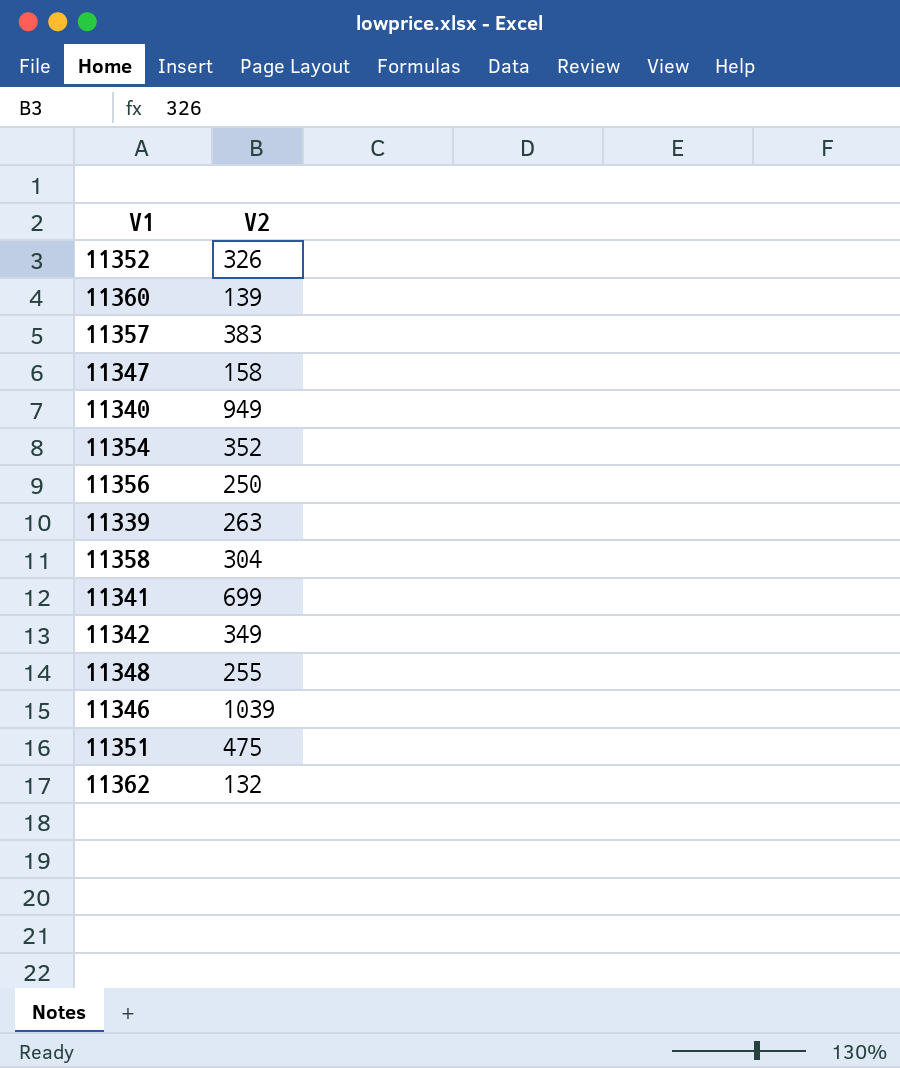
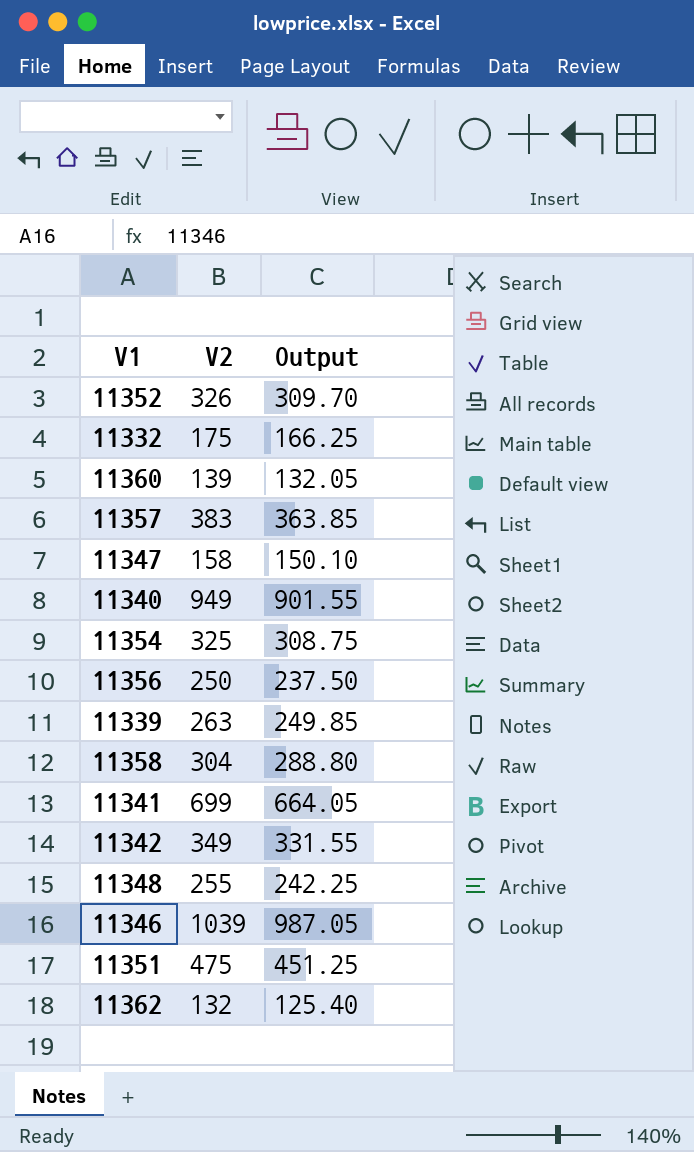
column Output | formula: none -> [V2] * 0.95
row 11332: none -> 175 | 166.25
11354 | V2: 352 -> 325

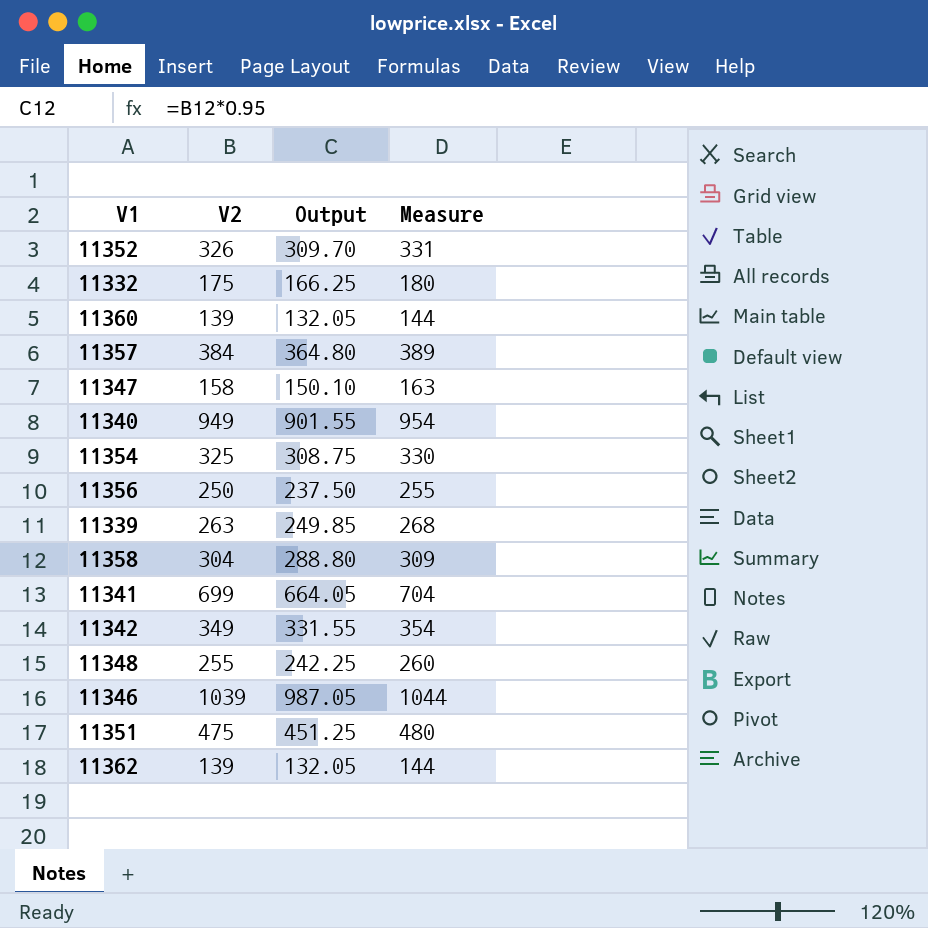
column Measure | formula: none -> [V2] + 5
11357 | V2: 383 -> 384
11357 | Output: 363.85 -> 364.80
11362 | V2: 132 -> 139
11362 | Output: 125.40 -> 132.05

